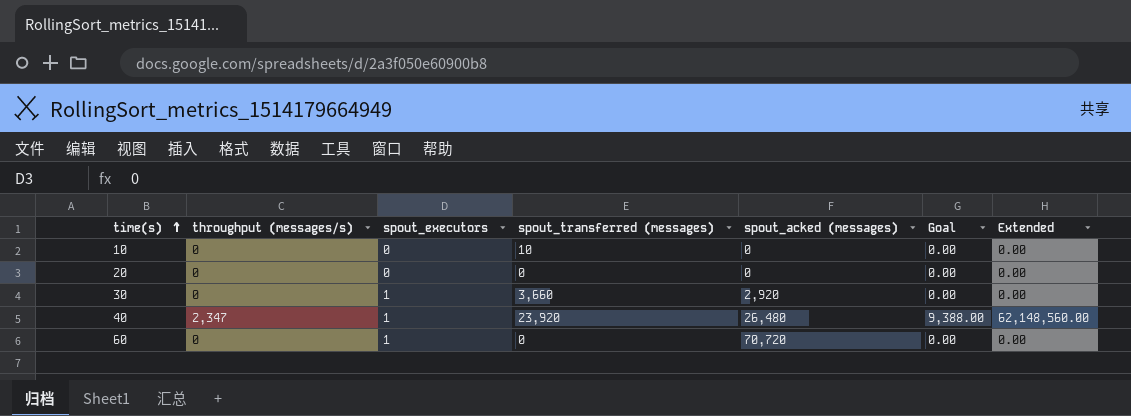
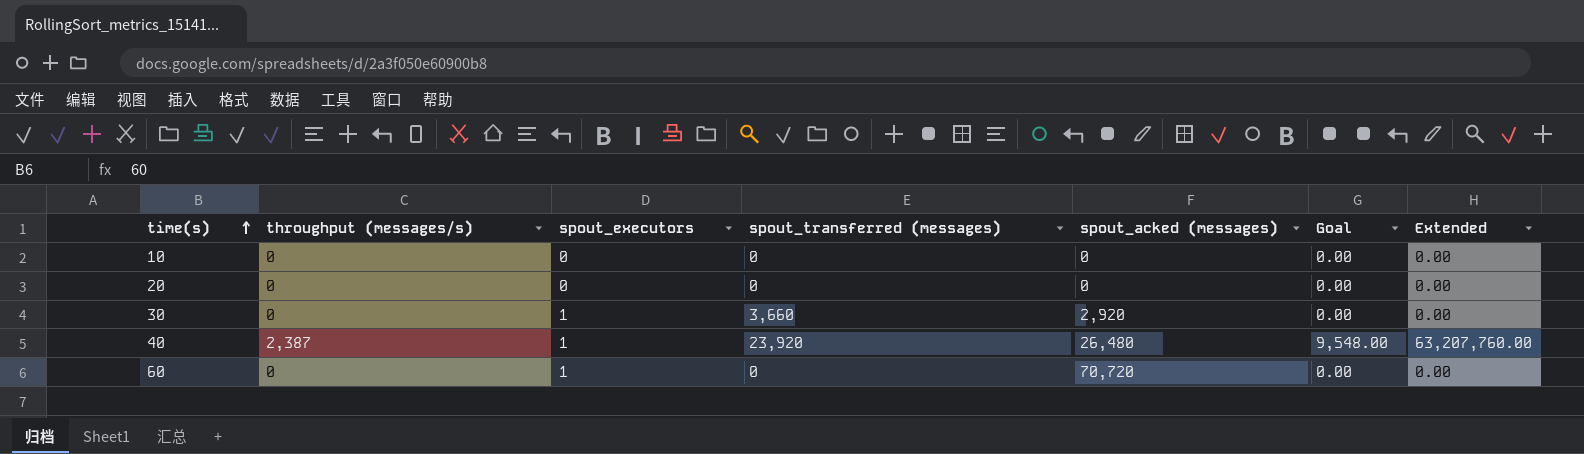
10 | spout_transferred (messages): 10 -> 0
40 | throughput (messages/s): 2,347 -> 2,387
40 | Goal: 9,388.00 -> 9,548.00
40 | Extended: 62,148,560.00 -> 63,207,760.00

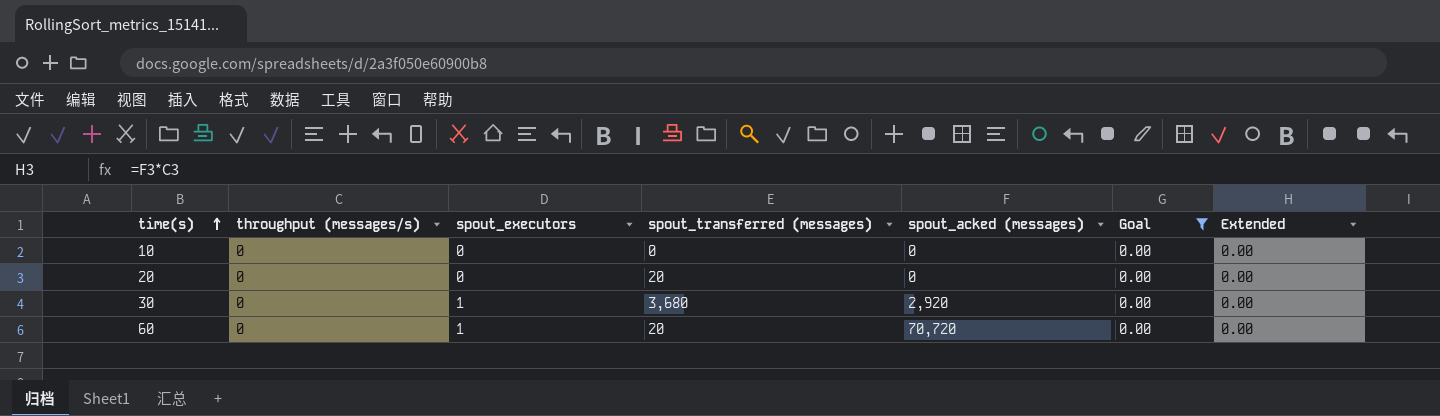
filter: none -> Goal = 0.00
20 | spout_transferred (messages): 0 -> 20
30 | spout_transferred (messages): 3,660 -> 3,680
60 | spout_transferred (messages): 0 -> 20

